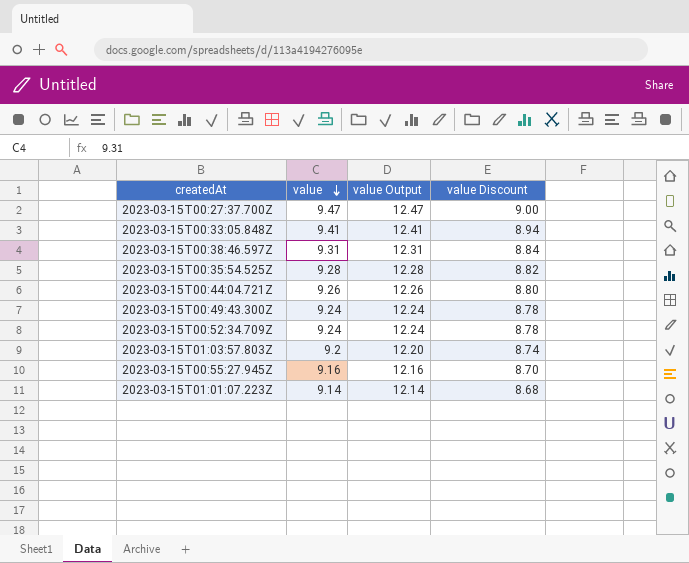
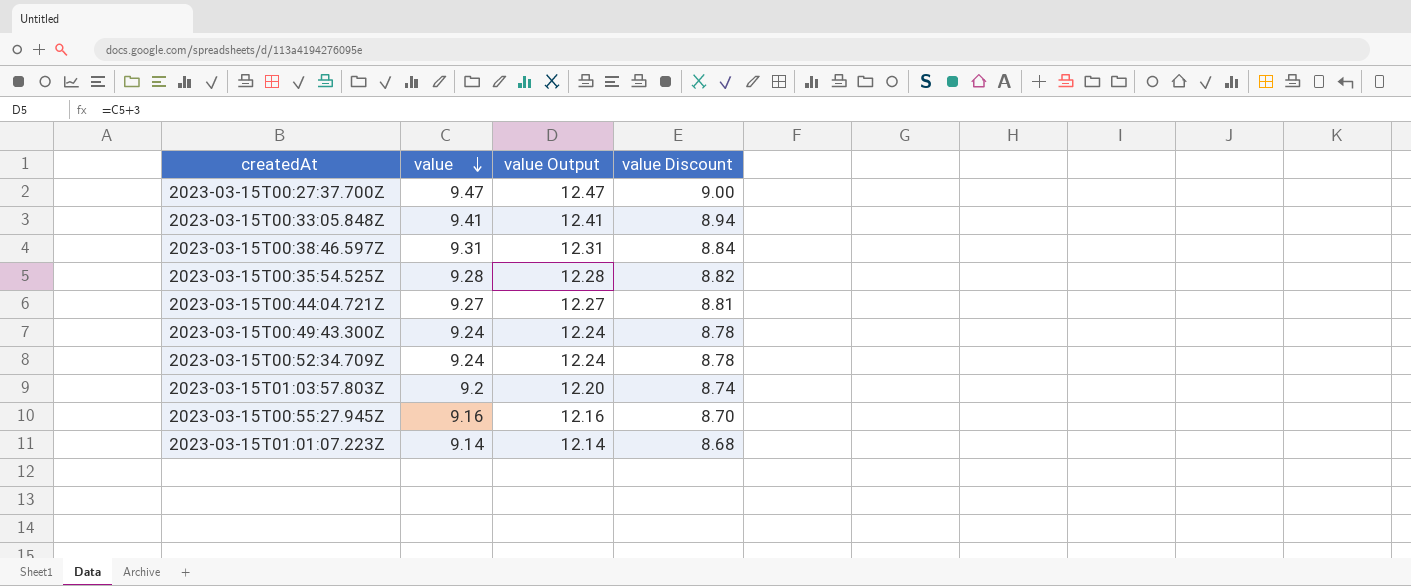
2023-03-15T00:44:04.721Z | value: 9.26 -> 9.27
2023-03-15T00:44:04.721Z | value Output: 12.26 -> 12.27
2023-03-15T00:44:04.721Z | value Discount: 8.80 -> 8.81

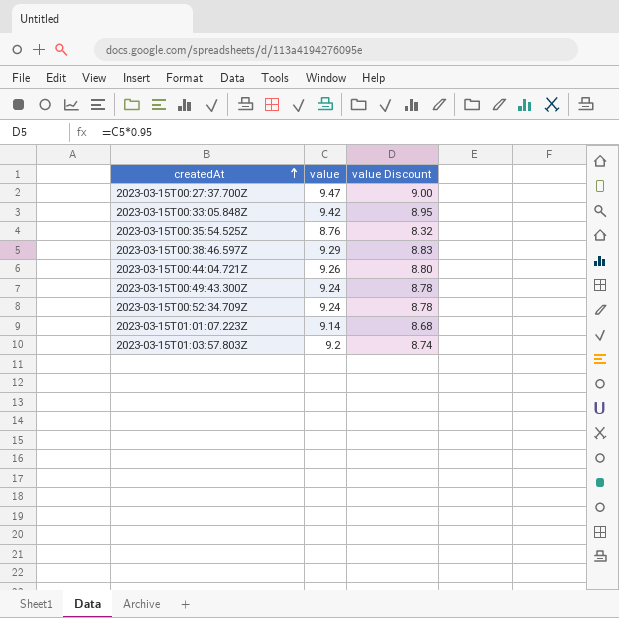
row order: value descending -> createdAt ascending
column value Output | formula: [value] + 3 -> none
row 2023-03-15T00:55:27.945Z: 9.16 | 12.16 | 8.70 -> none
2023-03-15T00:33:05.848Z | value: 9.41 -> 9.42
2023-03-15T00:33:05.848Z | value Discount: 8.94 -> 8.95
2023-03-15T00:35:54.525Z | value: 9.28 -> 8.76
2023-03-15T00:35:54.525Z | value Discount: 8.82 -> 8.32
2023-03-15T00:38:46.597Z | value: 9.31 -> 9.29
2023-03-15T00:38:46.597Z | value Discount: 8.84 -> 8.83
2023-03-15T00:44:04.721Z | value: 9.27 -> 9.26
2023-03-15T00:44:04.721Z | value Discount: 8.81 -> 8.80

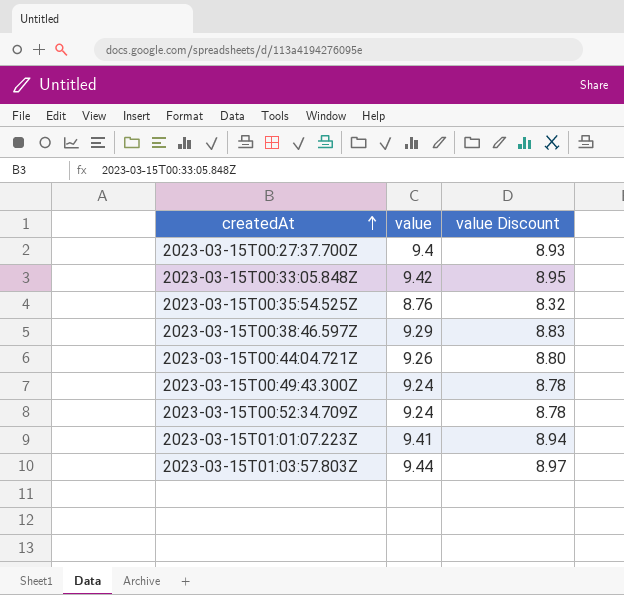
2023-03-15T00:27:37.700Z | value: 9.47 -> 9.4
2023-03-15T00:27:37.700Z | value Discount: 9.00 -> 8.93
2023-03-15T01:01:07.223Z | value: 9.14 -> 9.41
2023-03-15T01:01:07.223Z | value Discount: 8.68 -> 8.94
2023-03-15T01:03:57.803Z | value: 9.2 -> 9.44
2023-03-15T01:03:57.803Z | value Discount: 8.74 -> 8.97

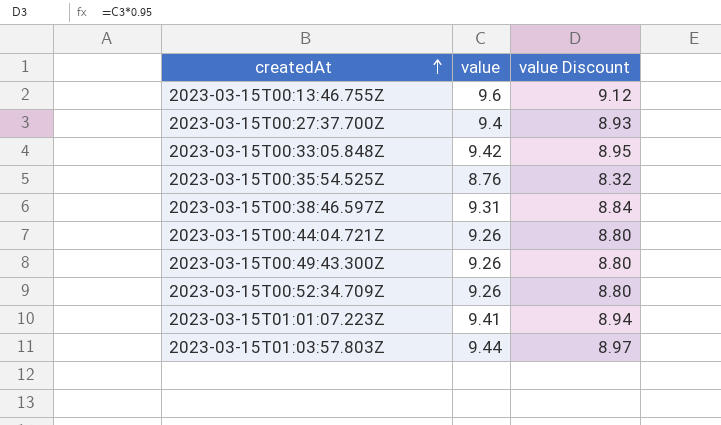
row 2023-03-15T00:13:46.755Z: none -> 9.6 | 9.12
2023-03-15T00:38:46.597Z | value: 9.29 -> 9.31
2023-03-15T00:38:46.597Z | value Discount: 8.83 -> 8.84
2023-03-15T00:49:43.300Z | value: 9.24 -> 9.26
2023-03-15T00:49:43.300Z | value Discount: 8.78 -> 8.80
2023-03-15T00:52:34.709Z | value: 9.24 -> 9.26
2023-03-15T00:52:34.709Z | value Discount: 8.78 -> 8.80

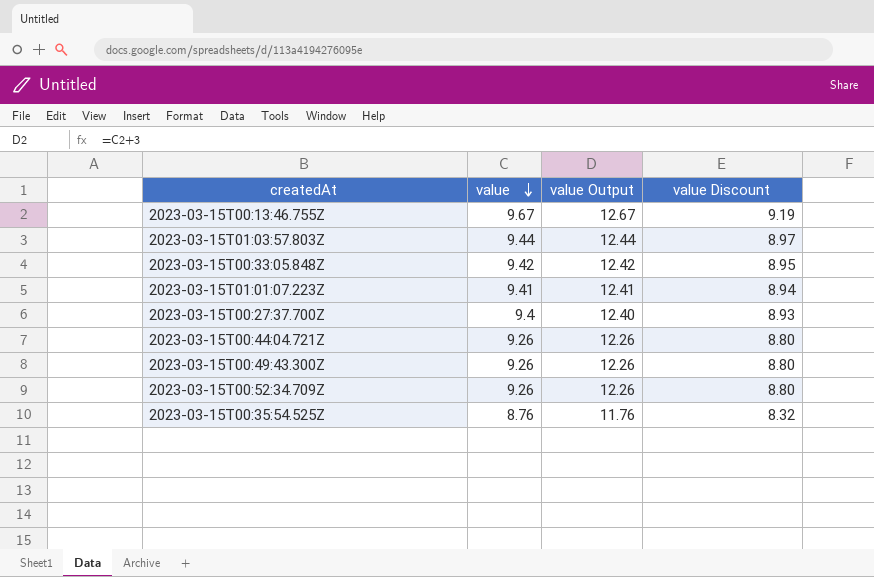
row order: createdAt ascending -> value descending
column value Output | formula: none -> [value] + 3
row 2023-03-15T00:38:46.597Z: 9.31 | 8.84 -> none
2023-03-15T00:13:46.755Z | value: 9.6 -> 9.67
2023-03-15T00:13:46.755Z | value Discount: 9.12 -> 9.19

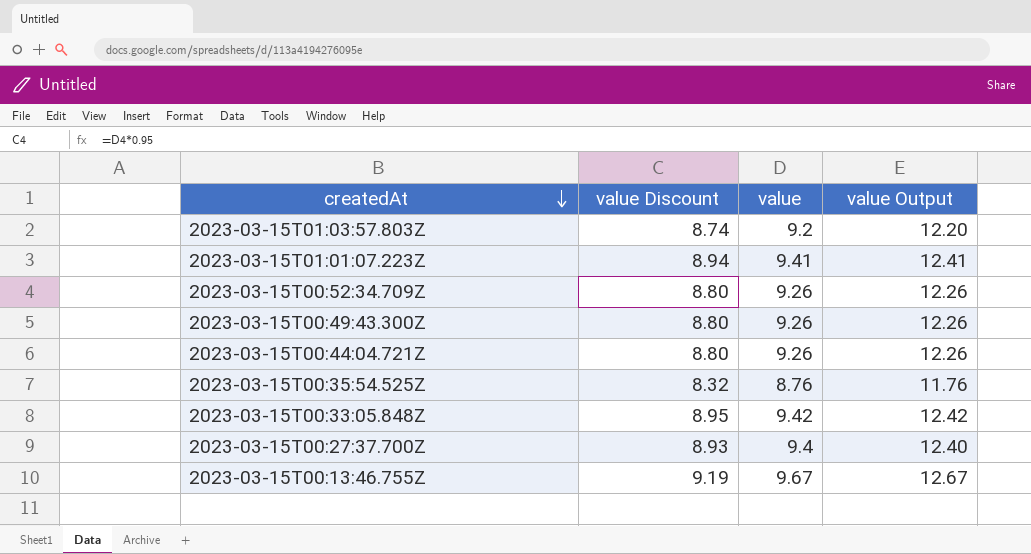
row order: value descending -> createdAt descending
column value Discount | position: 4 -> 2
2023-03-15T01:03:57.803Z | value Discount: 8.97 -> 8.74
2023-03-15T01:03:57.803Z | value: 9.44 -> 9.2
2023-03-15T01:03:57.803Z | value Output: 12.44 -> 12.20

